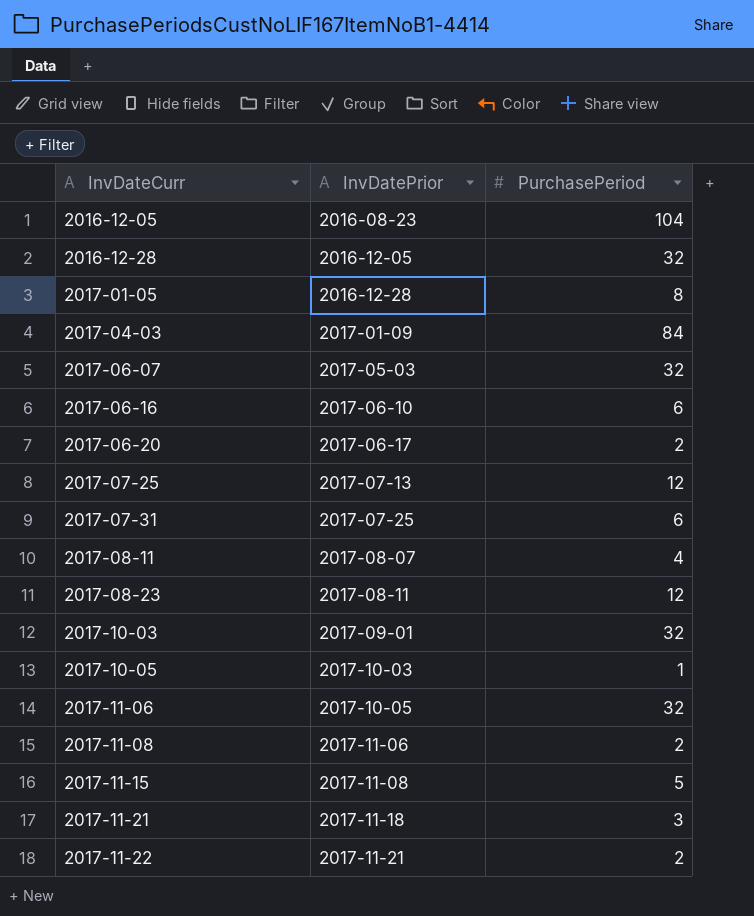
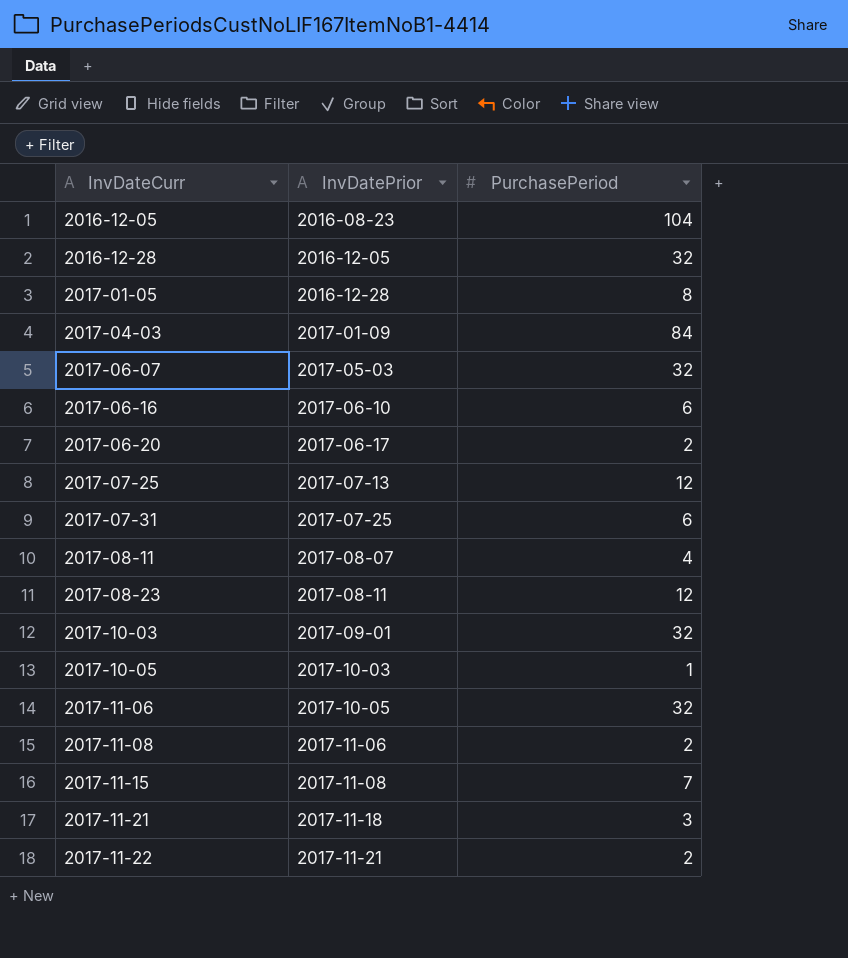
2017-11-15 | PurchasePeriod: 5 -> 7

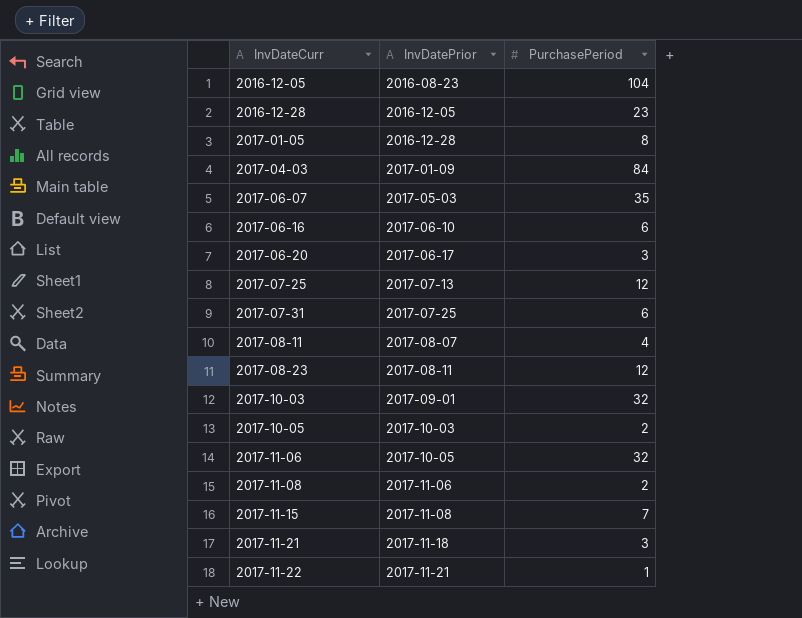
2016-12-28 | PurchasePeriod: 32 -> 23
2017-06-07 | PurchasePeriod: 32 -> 35
2017-06-20 | PurchasePeriod: 2 -> 3
2017-10-05 | PurchasePeriod: 1 -> 2
2017-11-22 | PurchasePeriod: 2 -> 1

